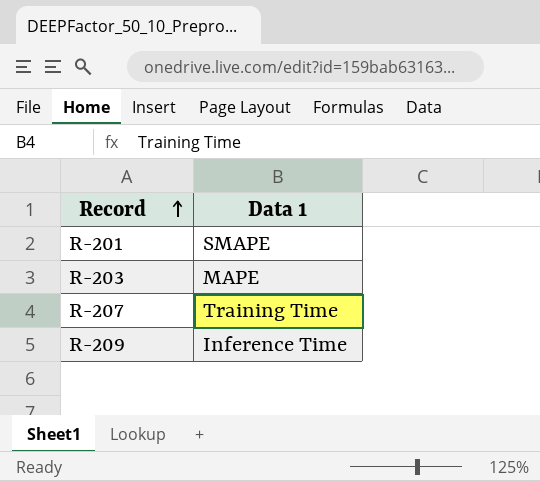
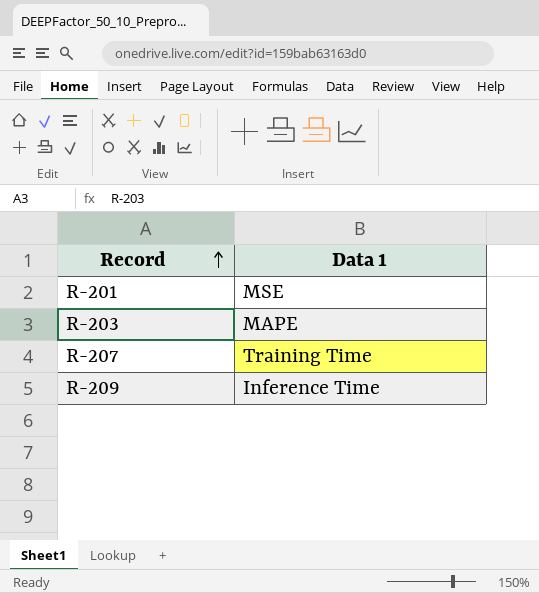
R-201 | Data 1: SMAPE -> MSE

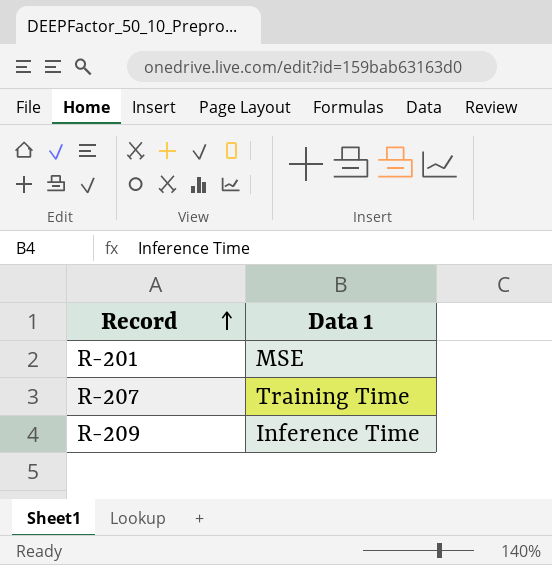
row R-203: MAPE -> none

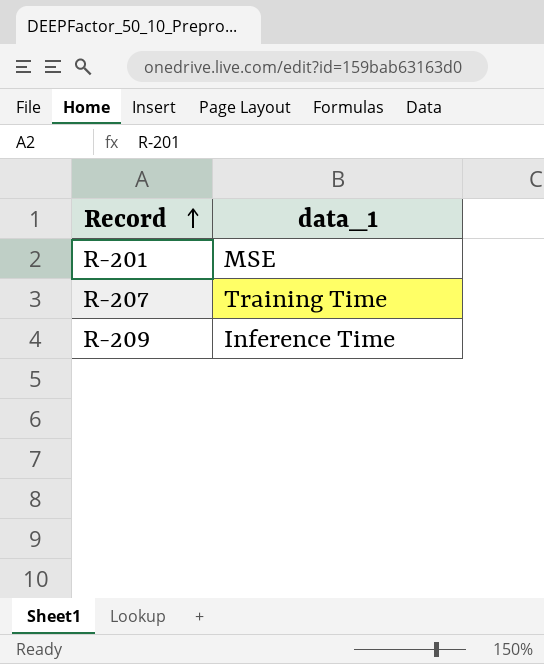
column name: Data 1 -> data_1

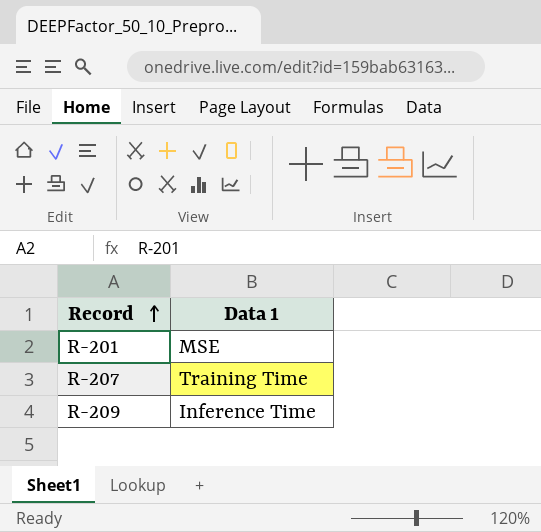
column name: data_1 -> Data 1

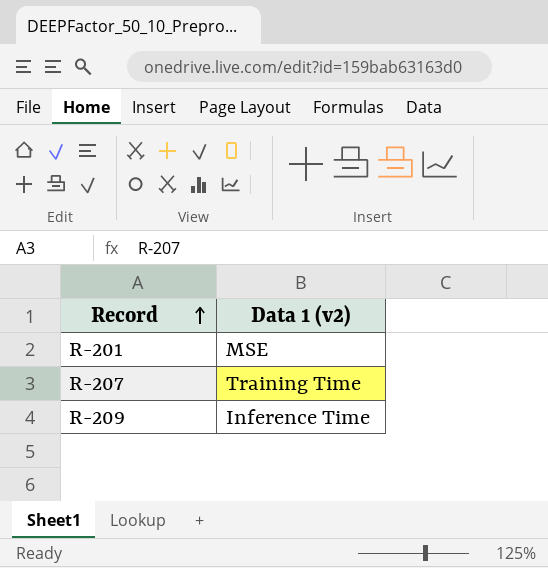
column name: Data 1 -> Data 1 (v2)

